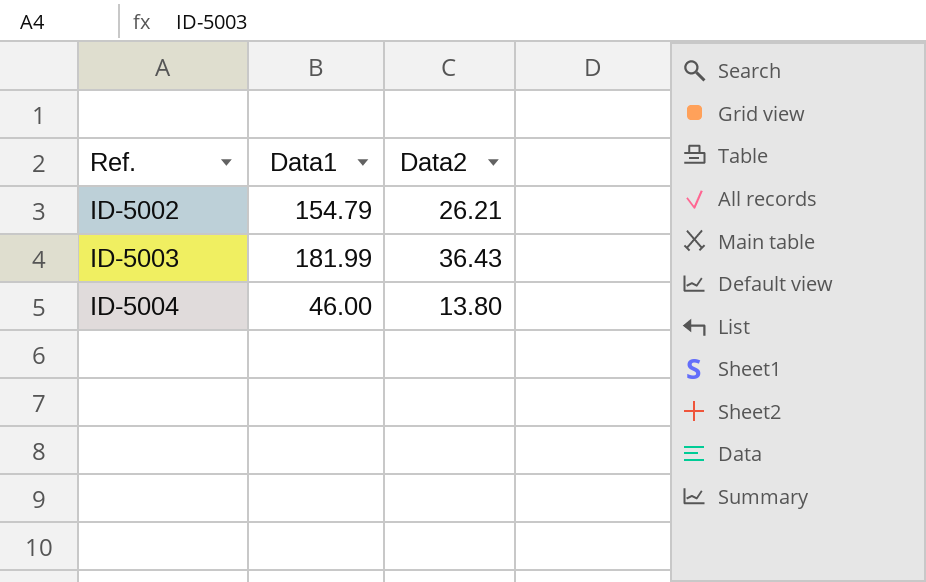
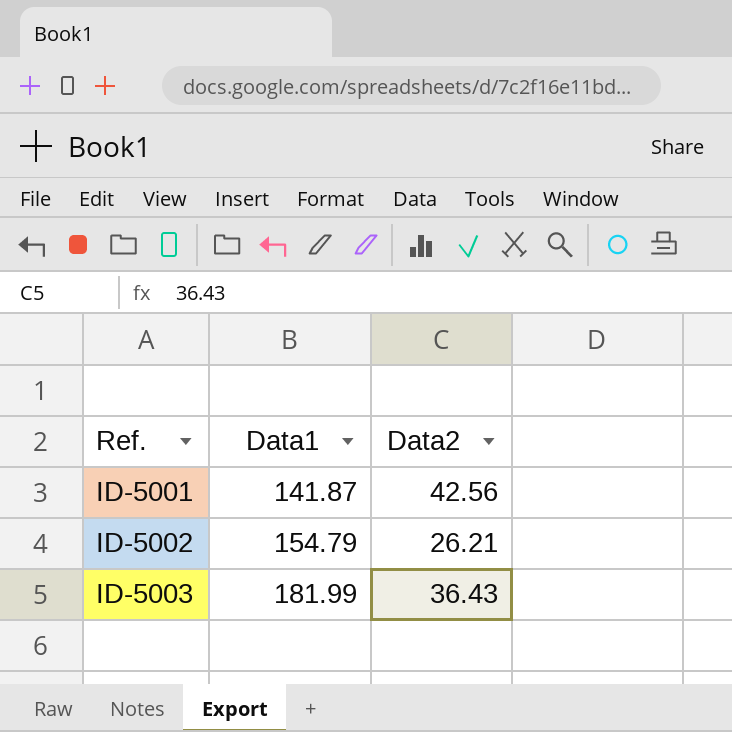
row ID-5004: 46.00 | 13.80 -> none
row ID-5001: none -> 141.87 | 42.56

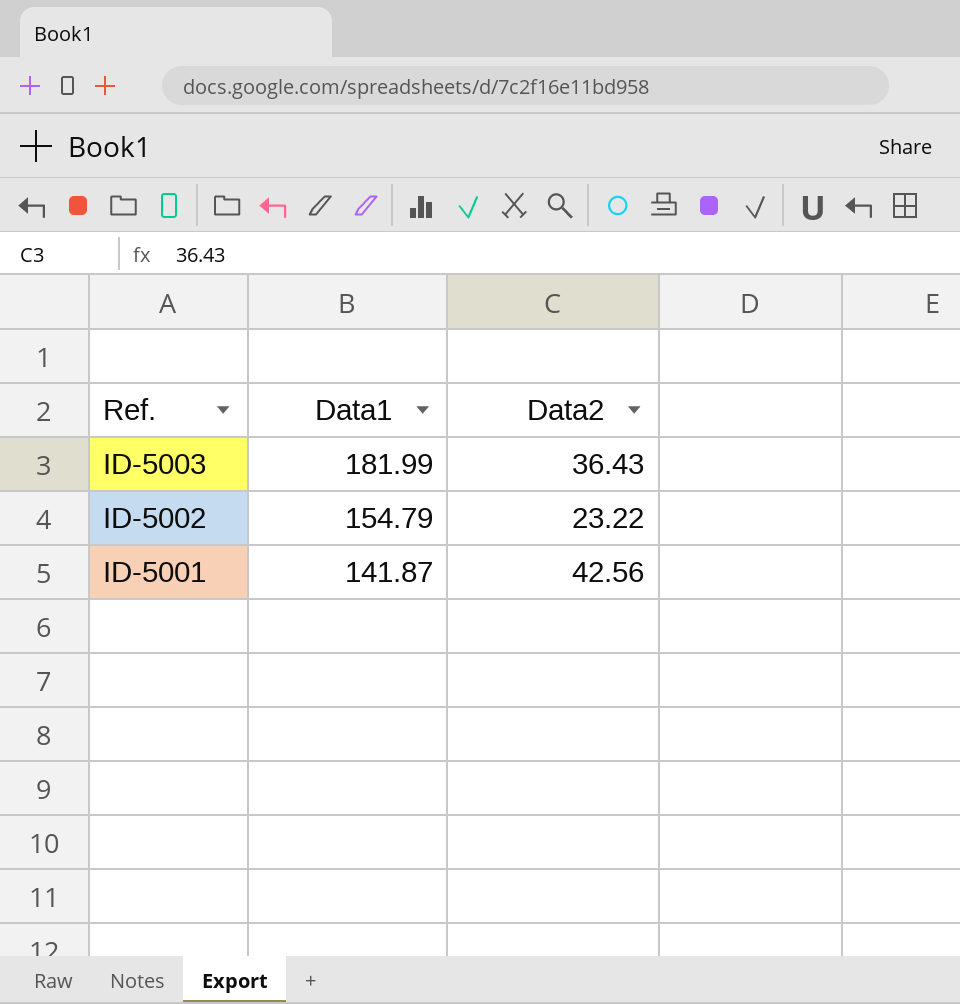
row order: Ref. ascending -> Ref. descending
ID-5002 | Data2: 26.21 -> 23.22

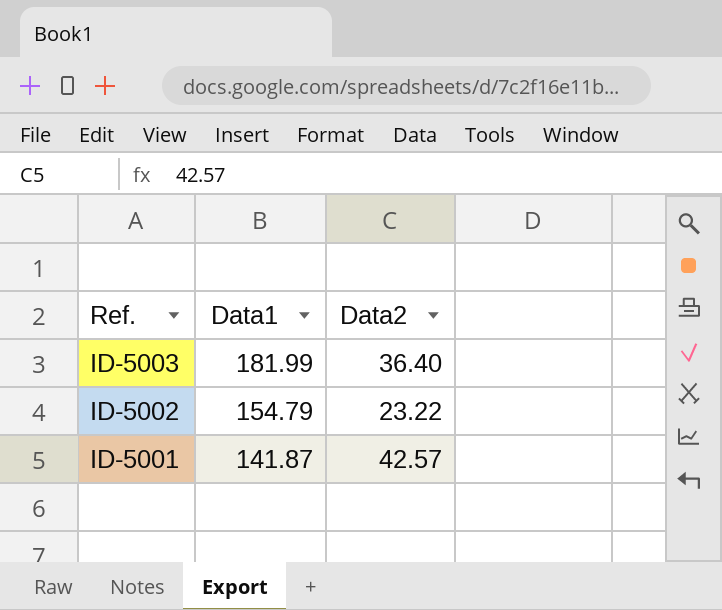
ID-5003 | Data2: 36.43 -> 36.40
ID-5001 | Data2: 42.56 -> 42.57

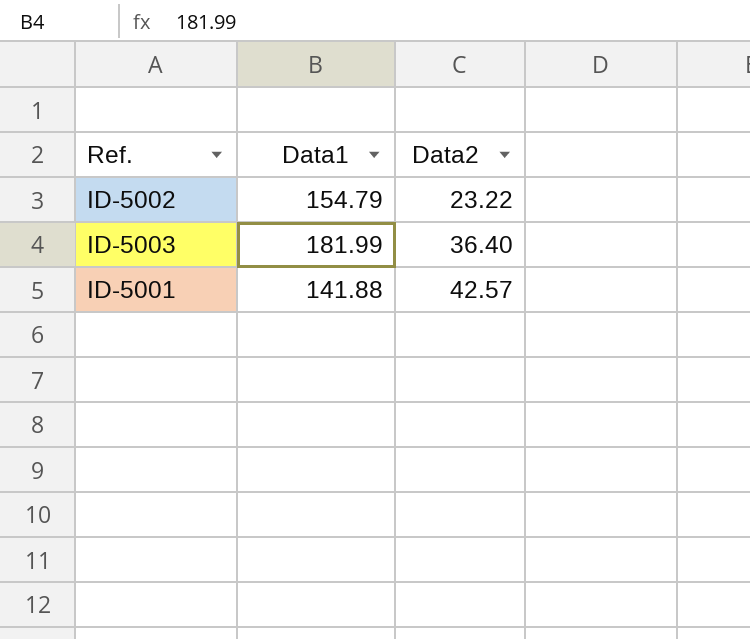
row order: Ref. descending -> Data2 ascending
ID-5001 | Data1: 141.87 -> 141.88

